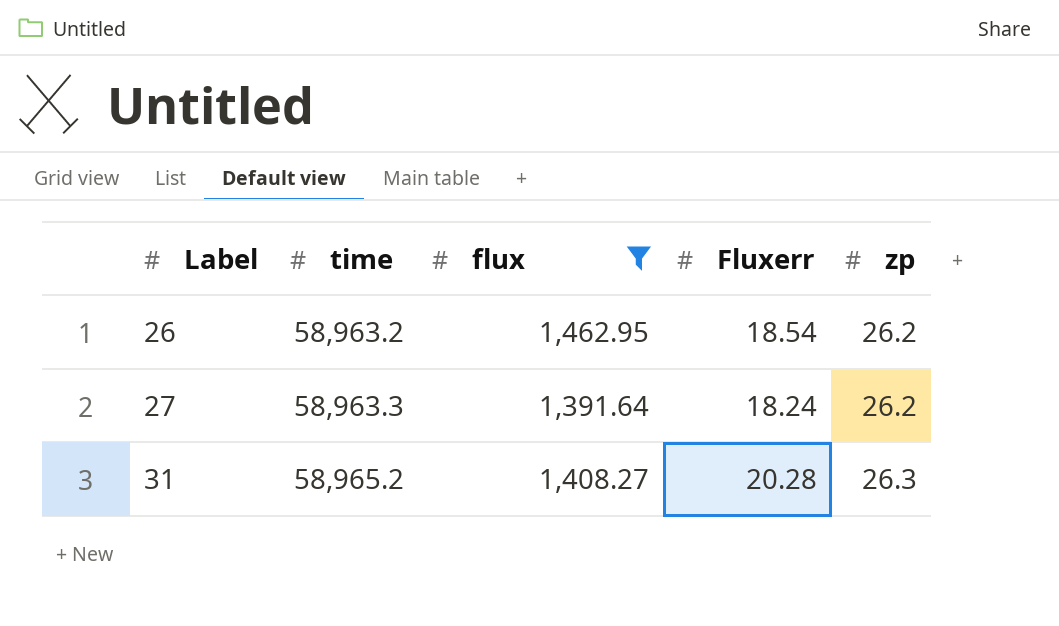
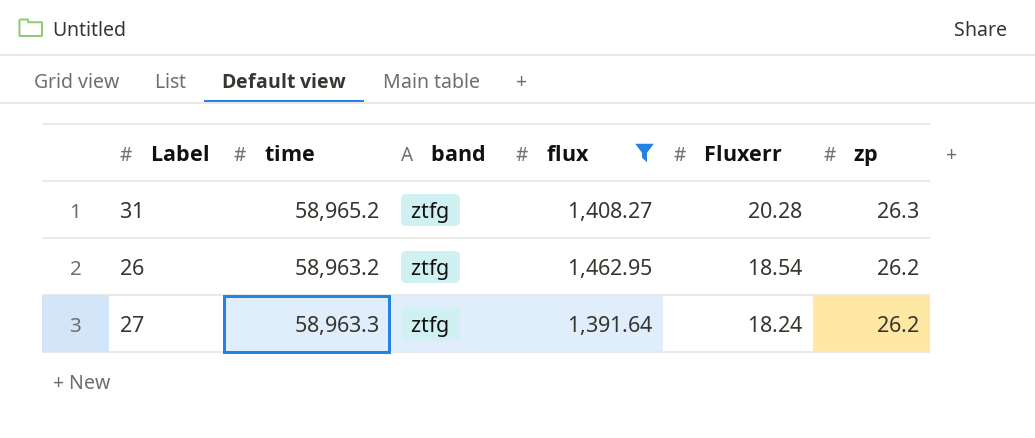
row order: Label ascending -> Fluxerr descending
column band | position: none -> 3

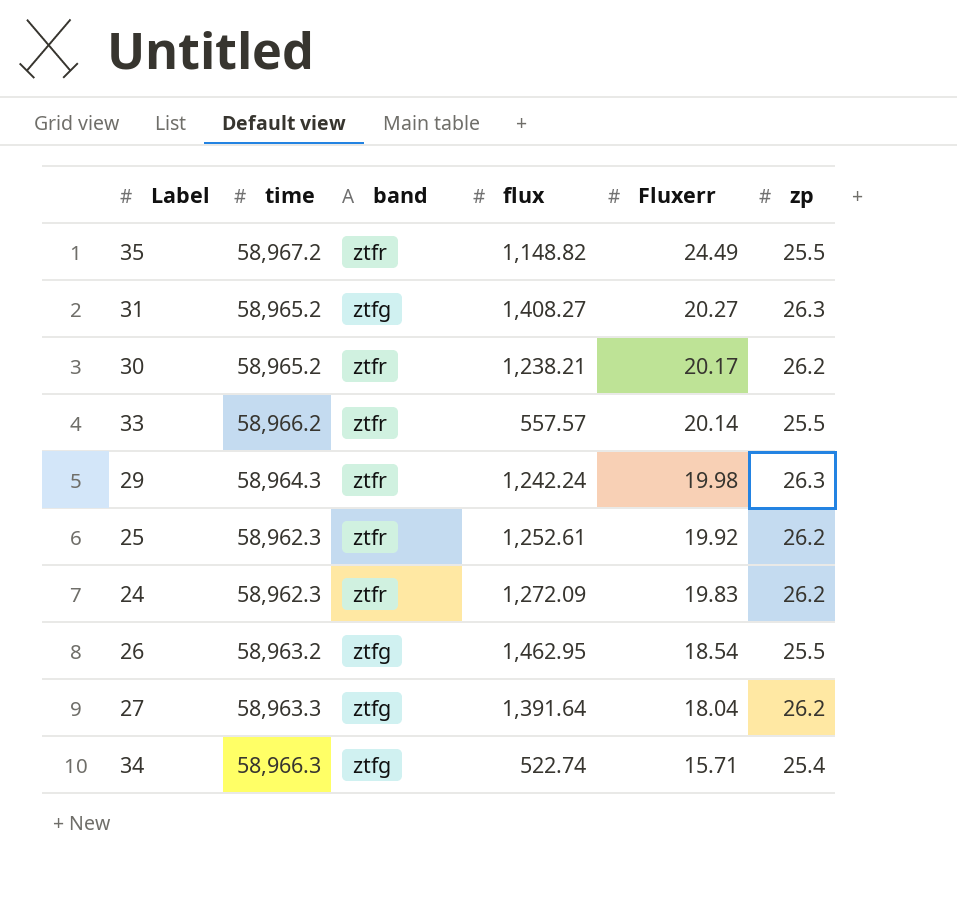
filter: flux >= 1,391.64 -> none
31 | Fluxerr: 20.28 -> 20.27
26 | zp: 26.2 -> 25.5
27 | Fluxerr: 18.24 -> 18.04

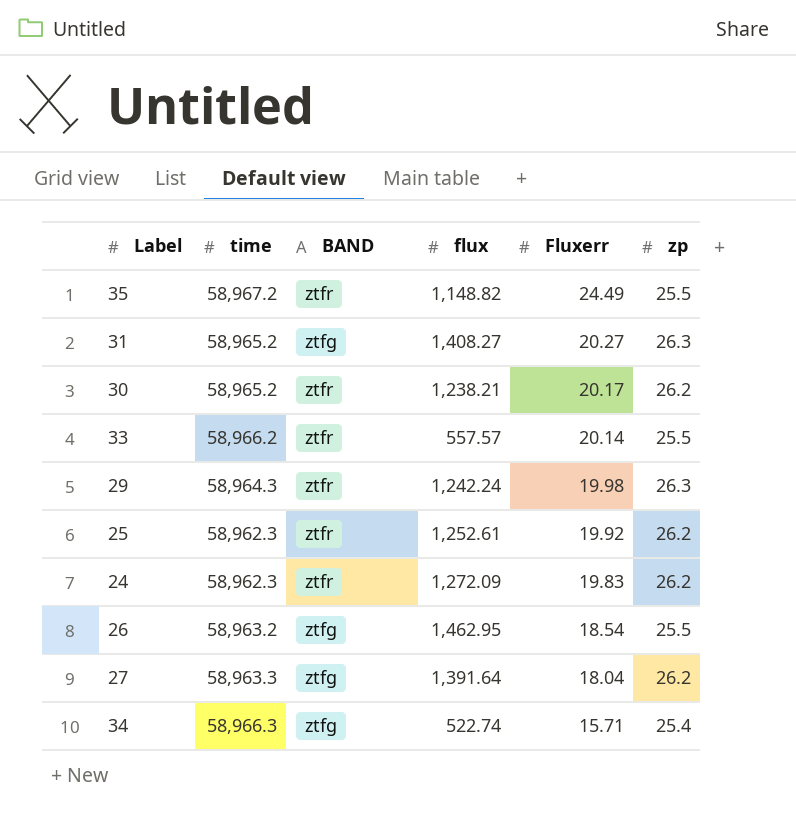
column name: band -> BAND

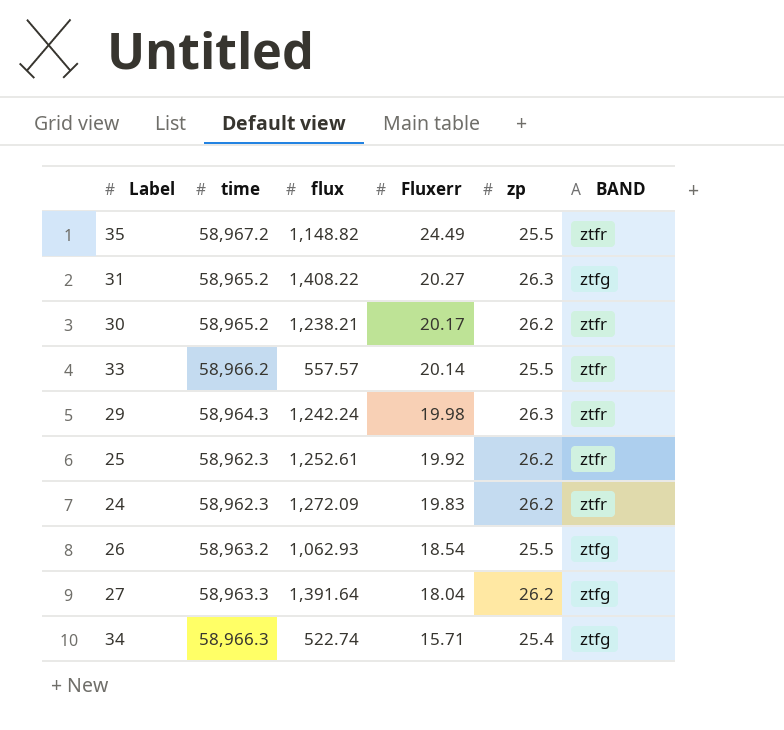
column BAND | position: 3 -> 6
31 | flux: 1,408.27 -> 1,408.22
26 | flux: 1,462.95 -> 1,062.93

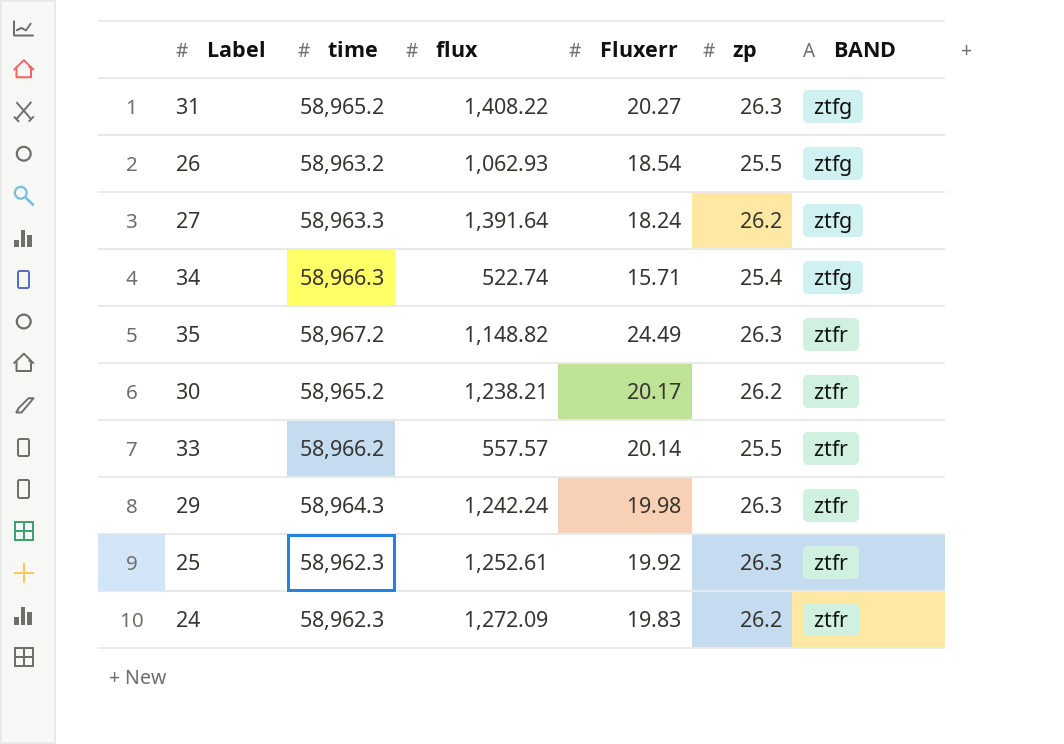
row order: Fluxerr descending -> BAND ascending
27 | Fluxerr: 18.04 -> 18.24
35 | zp: 25.5 -> 26.3
25 | zp: 26.2 -> 26.3

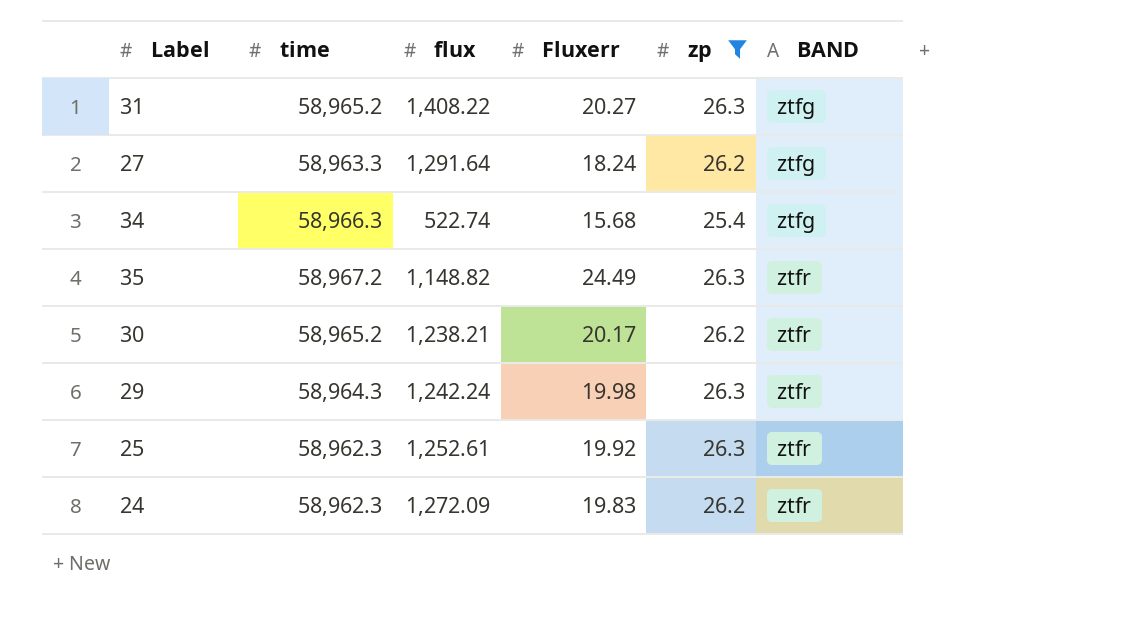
filter: none -> zp != 25.5
27 | flux: 1,391.64 -> 1,291.64
34 | Fluxerr: 15.71 -> 15.68

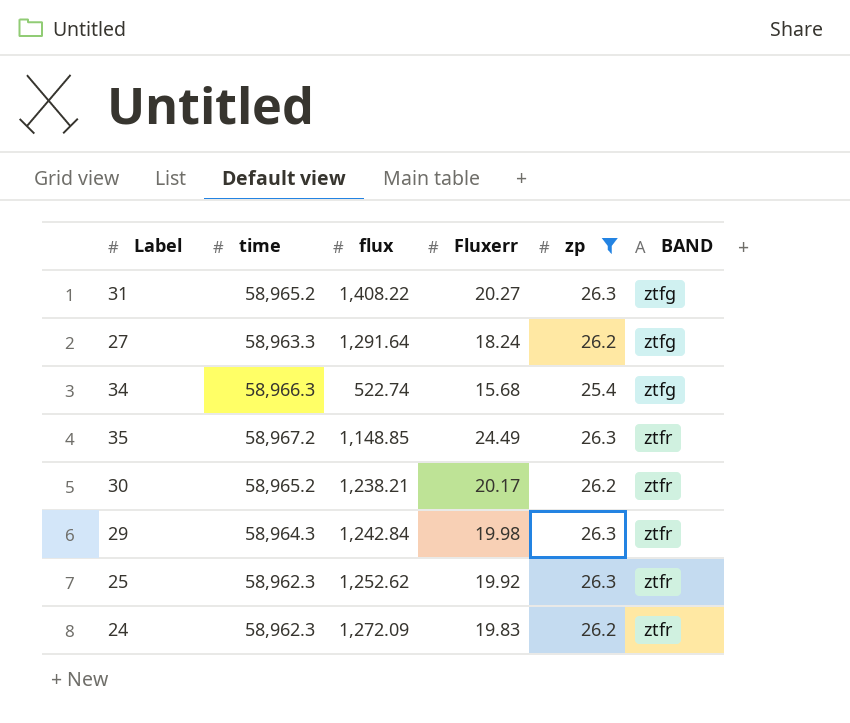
35 | flux: 1,148.82 -> 1,148.85
29 | flux: 1,242.24 -> 1,242.84
25 | flux: 1,252.61 -> 1,252.62

